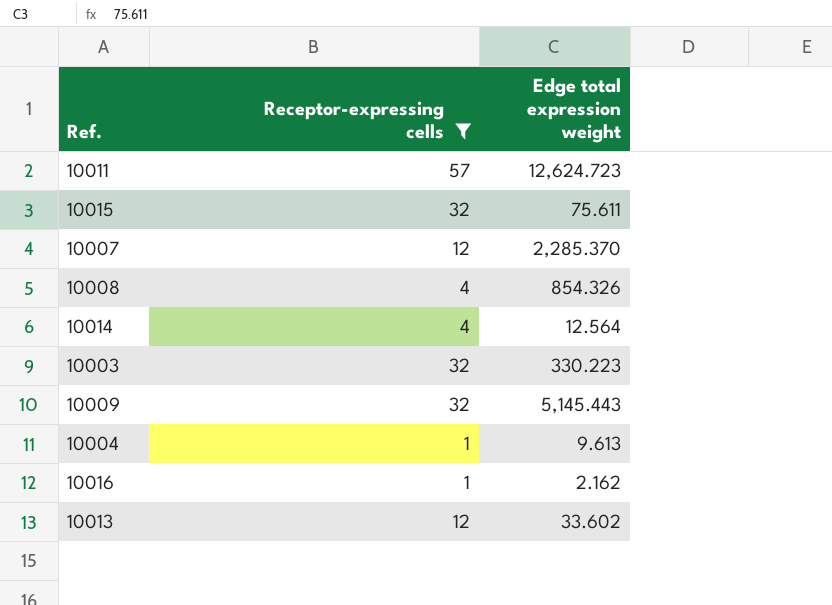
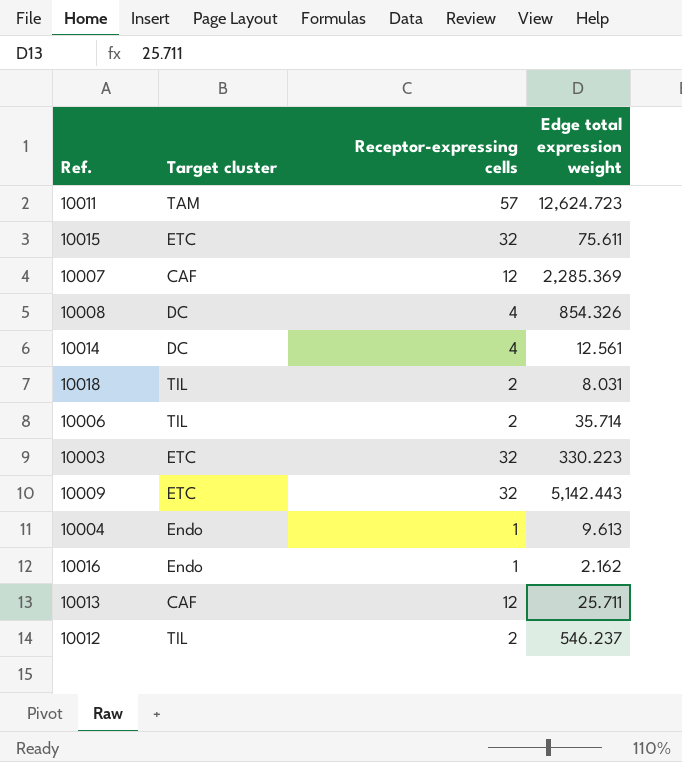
filter: Receptor-expressing cells != 2 -> none
column Target cluster | position: none -> 2
10007 | Edge total expression weight: 2,285.370 -> 2,285.369
10014 | Edge total expression weight: 12.564 -> 12.561
10009 | Edge total expression weight: 5,145.443 -> 5,142.443
10013 | Edge total expression weight: 33.602 -> 25.711

